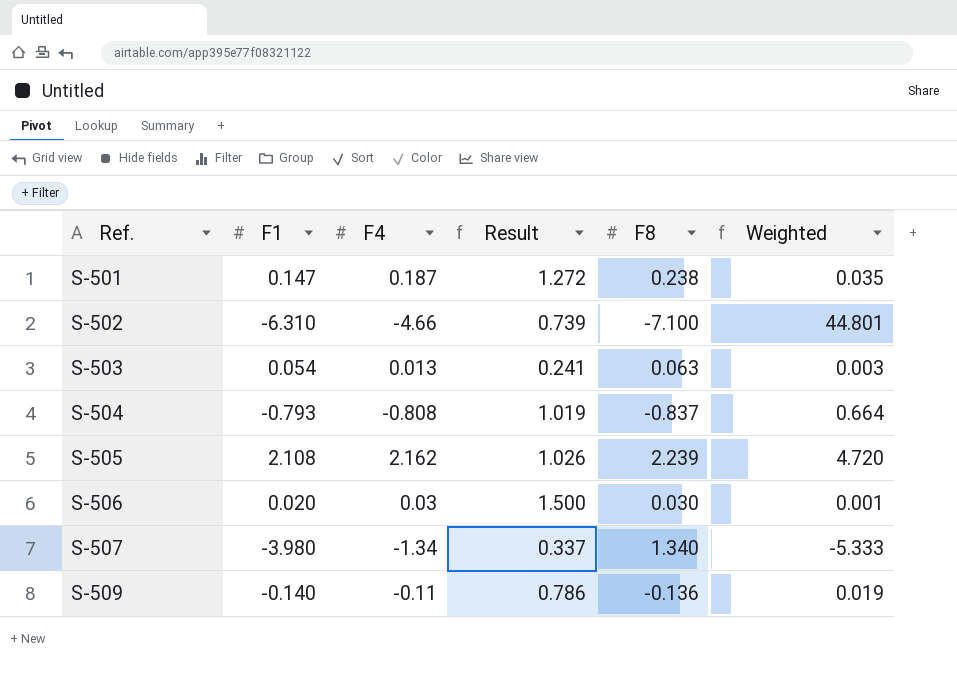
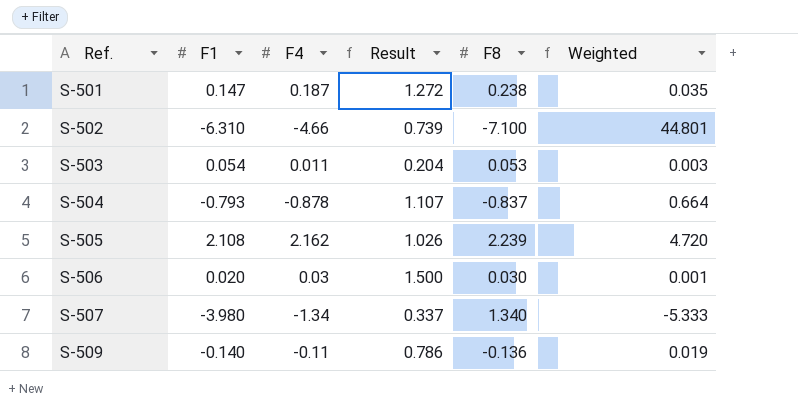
S-503 | F4: 0.013 -> 0.011
S-503 | Result: 0.241 -> 0.204
S-503 | F8: 0.063 -> 0.053
S-504 | F4: -0.808 -> -0.878
S-504 | Result: 1.019 -> 1.107

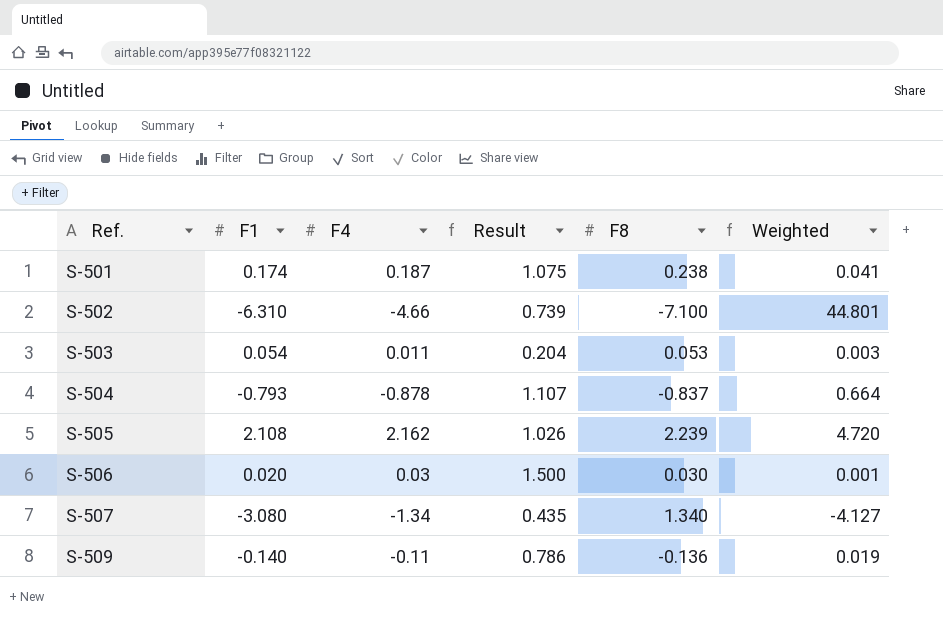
S-501 | F1: 0.147 -> 0.174
S-501 | Result: 1.272 -> 1.075
S-501 | Weighted: 0.035 -> 0.041
S-507 | F1: -3.980 -> -3.080
S-507 | Result: 0.337 -> 0.435
S-507 | Weighted: -5.333 -> -4.127

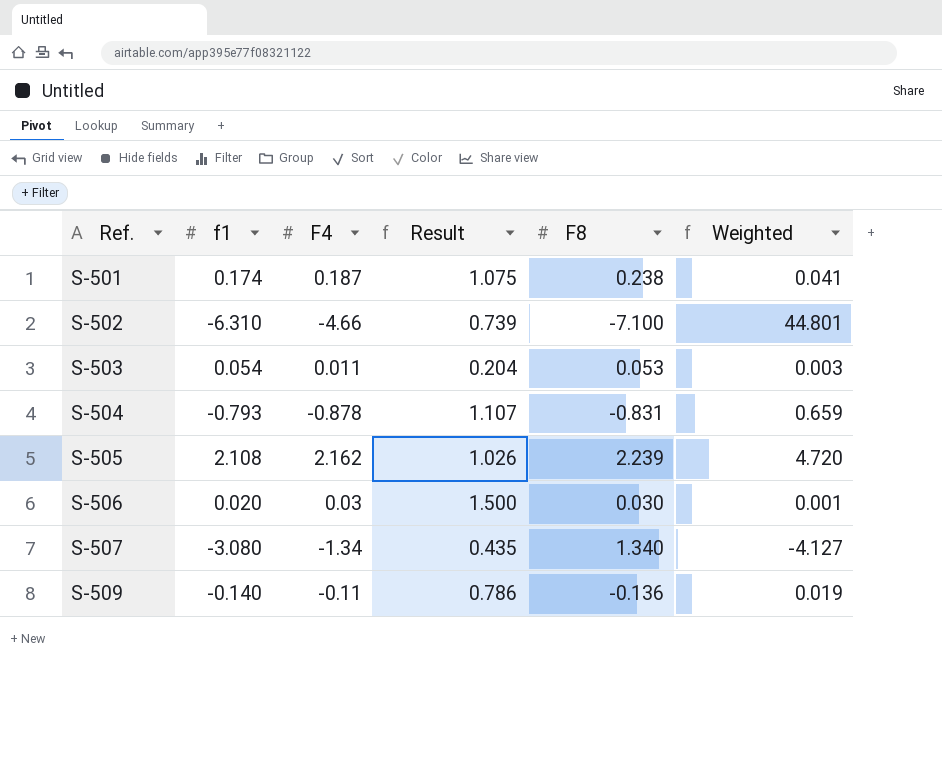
column name: F1 -> f1
S-504 | F8: -0.837 -> -0.831
S-504 | Weighted: 0.664 -> 0.659

